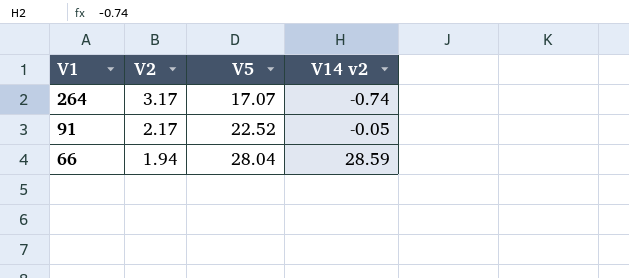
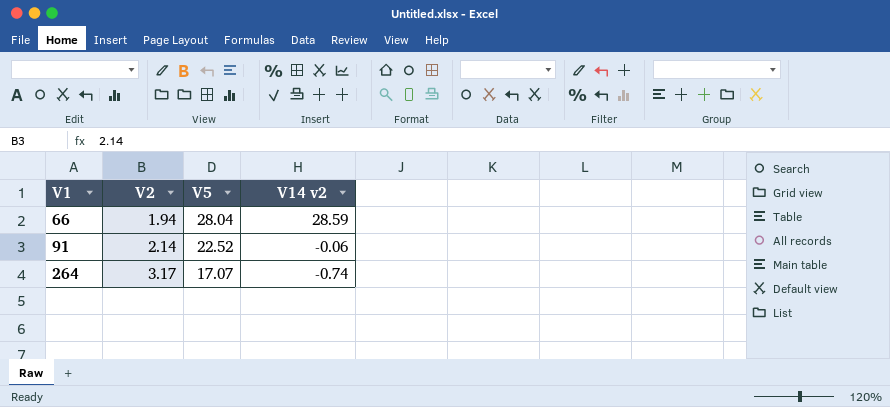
row order: V1 descending -> V1 ascending
91 | V2: 2.17 -> 2.14
91 | V14 v2: -0.05 -> -0.06

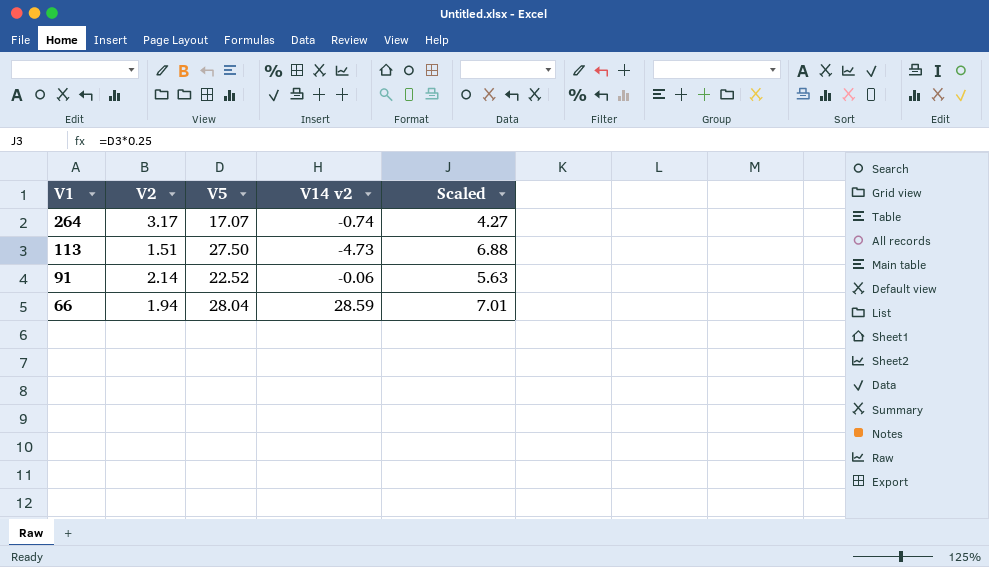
row order: V1 ascending -> V1 descending
column Scaled | formula: none -> [V5] * 0.25
row 113: none -> 1.51 | 27.50 | -4.73 | 6.88

